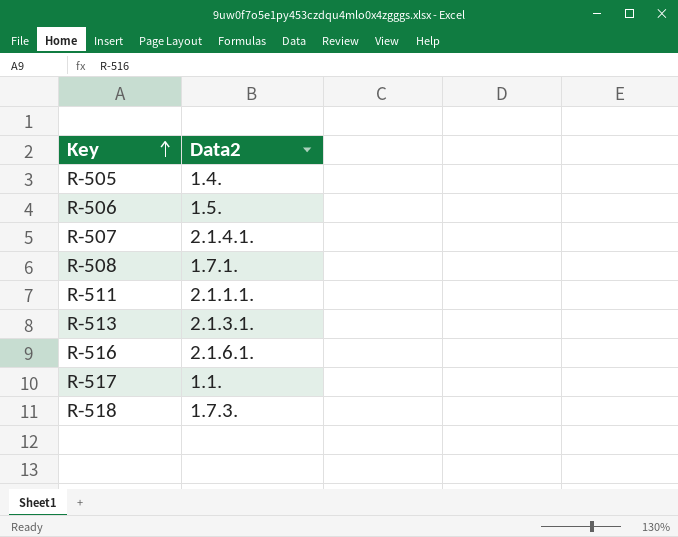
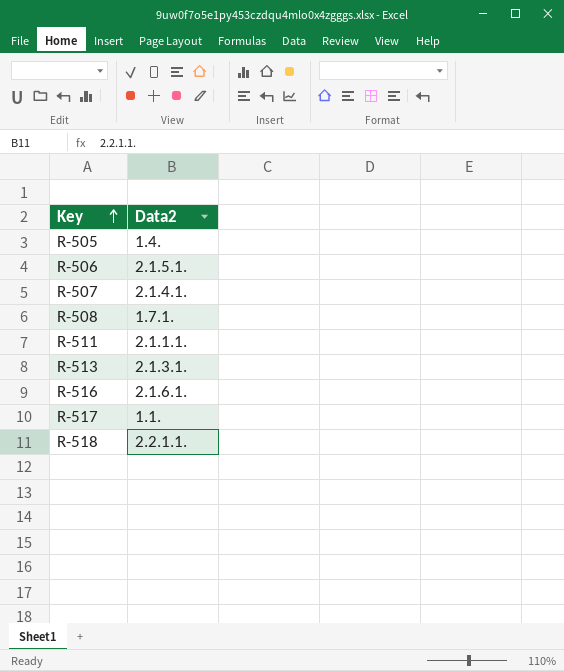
R-506 | Data2: 1.5. -> 2.1.5.1.
R-518 | Data2: 1.7.3. -> 2.2.1.1.

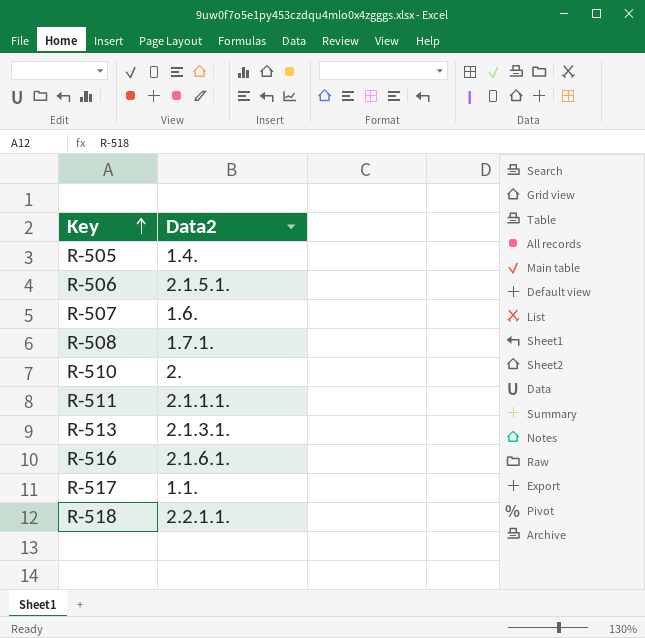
R-507 | Data2: 2.1.4.1. -> 1.6.
row R-510: none -> 2.

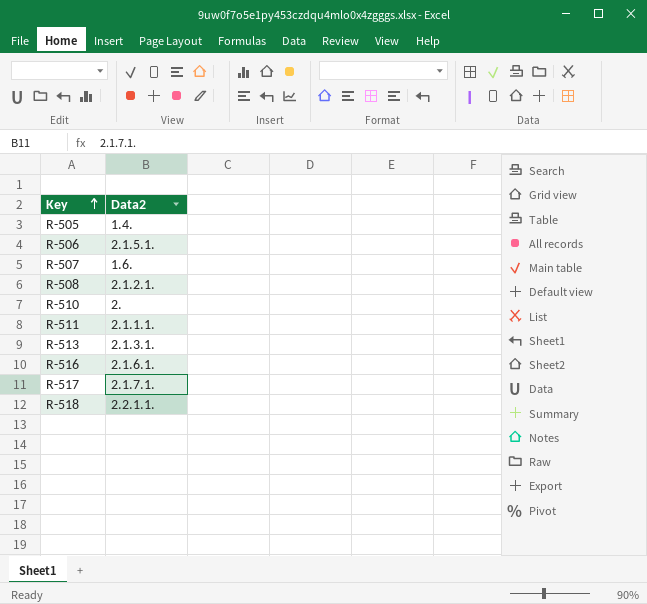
R-508 | Data2: 1.7.1. -> 2.1.2.1.
R-517 | Data2: 1.1. -> 2.1.7.1.

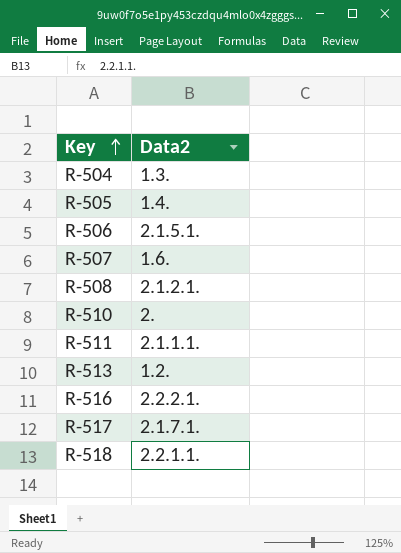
row R-504: none -> 1.3.
R-513 | Data2: 2.1.3.1. -> 1.2.
R-516 | Data2: 2.1.6.1. -> 2.2.2.1.

